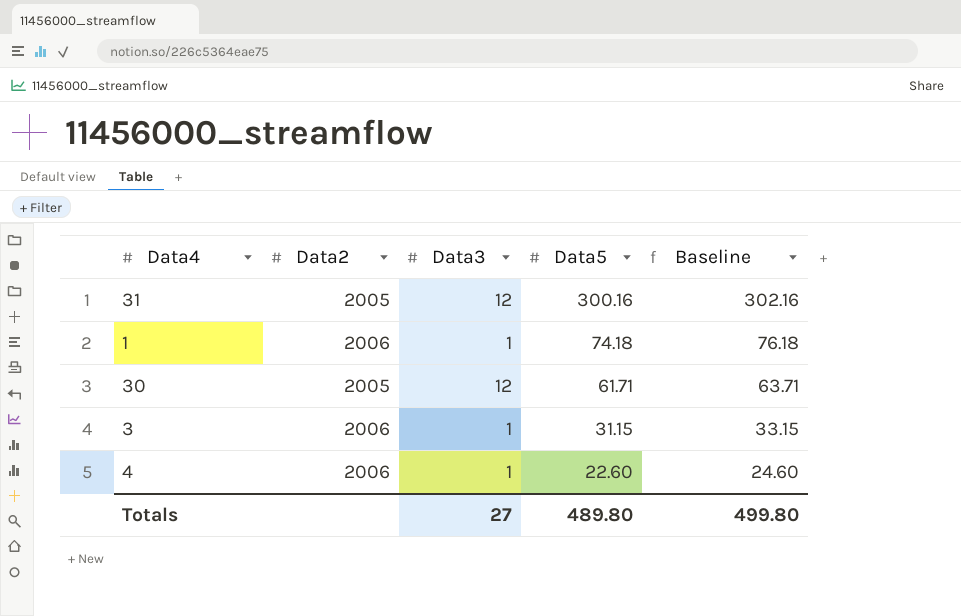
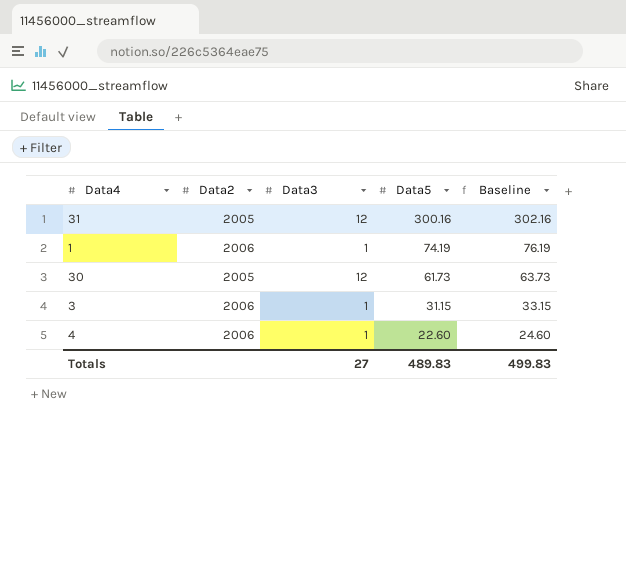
1 | Data5: 74.18 -> 74.19
1 | Baseline: 76.18 -> 76.19
30 | Data5: 61.71 -> 61.73
30 | Baseline: 63.71 -> 63.73
Totals | Data5: 489.80 -> 489.83
Totals | Baseline: 499.80 -> 499.83

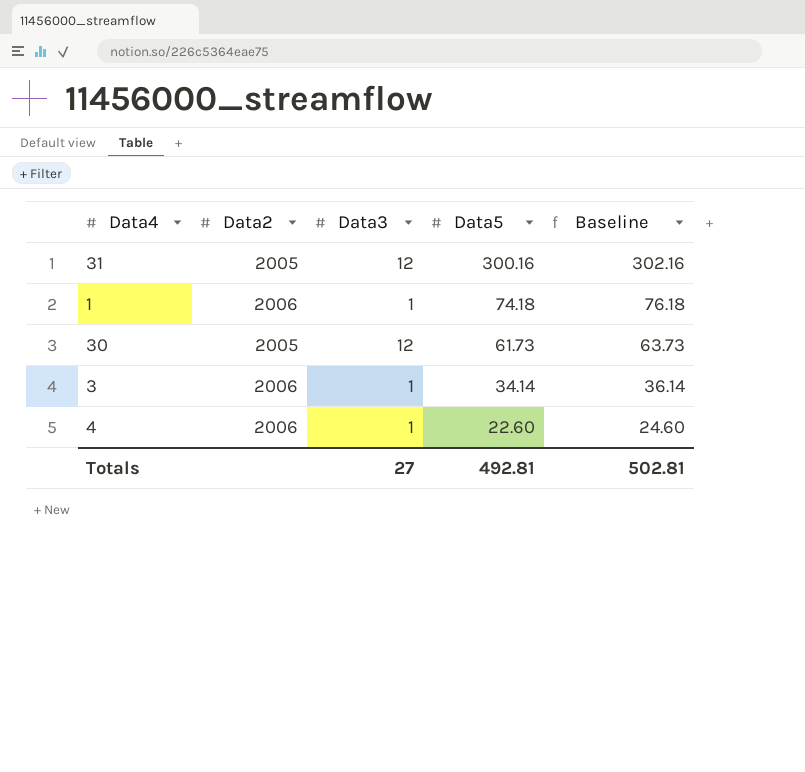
1 | Data5: 74.19 -> 74.18
1 | Baseline: 76.19 -> 76.18
3 | Data5: 31.15 -> 34.14
3 | Baseline: 33.15 -> 36.14
Totals | Data5: 489.83 -> 492.81
Totals | Baseline: 499.83 -> 502.81

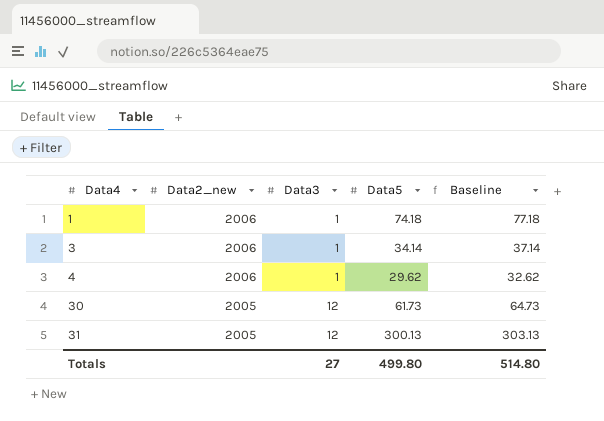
row order: Data5 descending -> Data4 ascending
column name: Data2 -> Data2_new
column Baseline | formula: [Data5] + 2 -> [Data5] + 3
4 | Data5: 22.60 -> 29.62
31 | Data5: 300.16 -> 300.13
Totals | Data5: 492.81 -> 499.80
Totals | Baseline: 502.81 -> 514.80

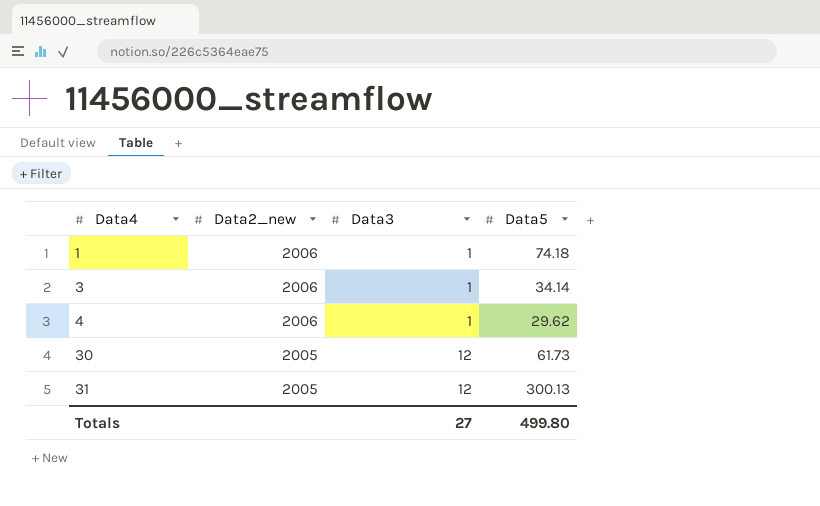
column Baseline | formula: [Data5] + 3 -> none

